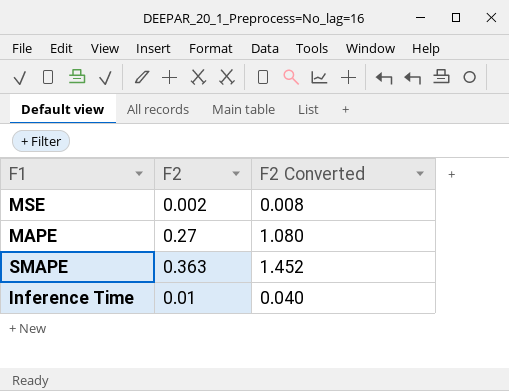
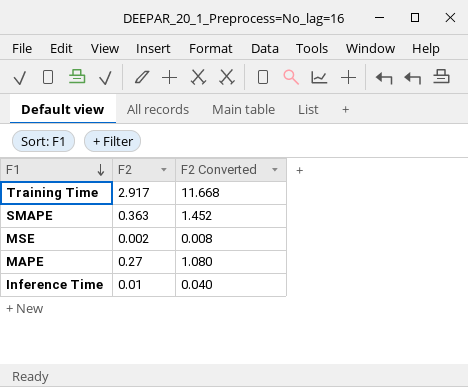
row order: none -> F1 descending
row Training Time: none -> 2.917 | 11.668

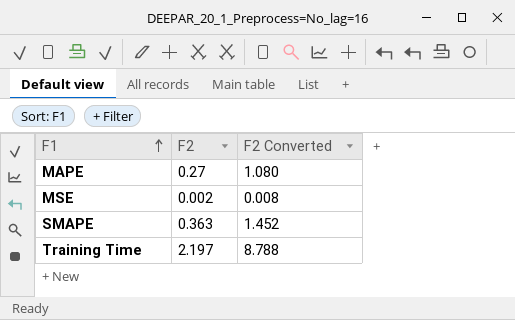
row order: F1 descending -> F1 ascending
row Inference Time: 0.01 | 0.040 -> none
Training Time | F2: 2.917 -> 2.197
Training Time | F2 Converted: 11.668 -> 8.788

